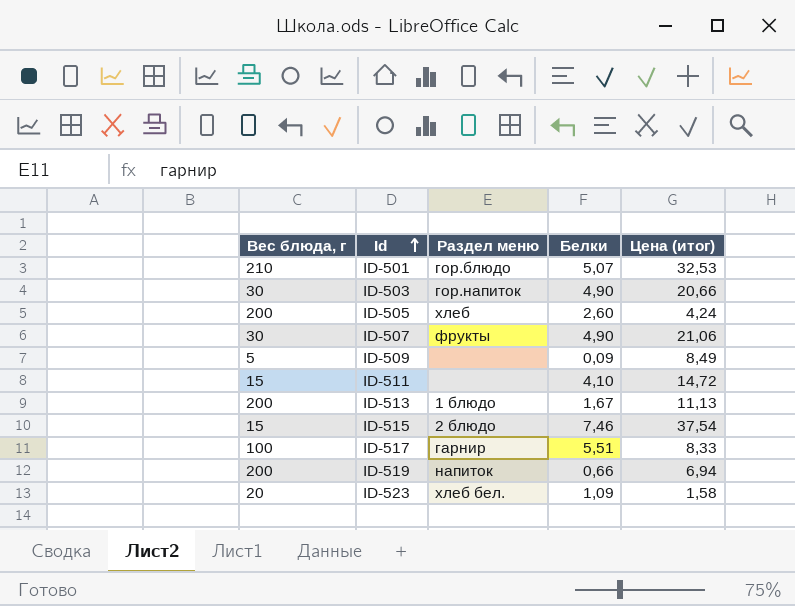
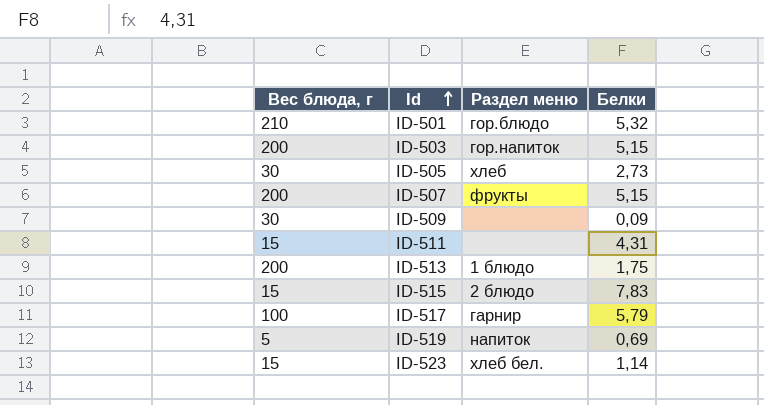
column Цена (итог) | position: 5 -> none
ID-501 | Белки: 5,07 -> 5,32
ID-503 | Вес блюда, г: 30 -> 200
ID-503 | Белки: 4,90 -> 5,15
ID-505 | Вес блюда, г: 200 -> 30
ID-505 | Белки: 2,60 -> 2,73
ID-507 | Вес блюда, г: 30 -> 200
ID-507 | Белки: 4,90 -> 5,15
ID-509 | Вес блюда, г: 5 -> 30
ID-511 | Белки: 4,10 -> 4,31
ID-513 | Белки: 1,67 -> 1,75
ID-515 | Белки: 7,46 -> 7,83
ID-517 | Белки: 5,51 -> 5,79
ID-519 | Вес блюда, г: 200 -> 5
ID-519 | Белки: 0,66 -> 0,69
ID-523 | Вес блюда, г: 20 -> 15
ID-523 | Белки: 1,09 -> 1,14

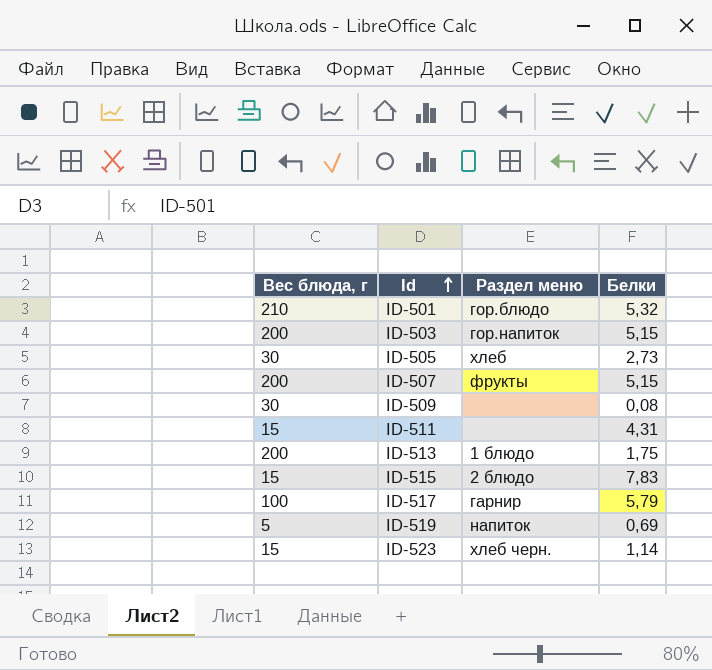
ID-509 | Белки: 0,09 -> 0,08
ID-523 | Раздел меню: хлеб бел. -> хлеб черн.

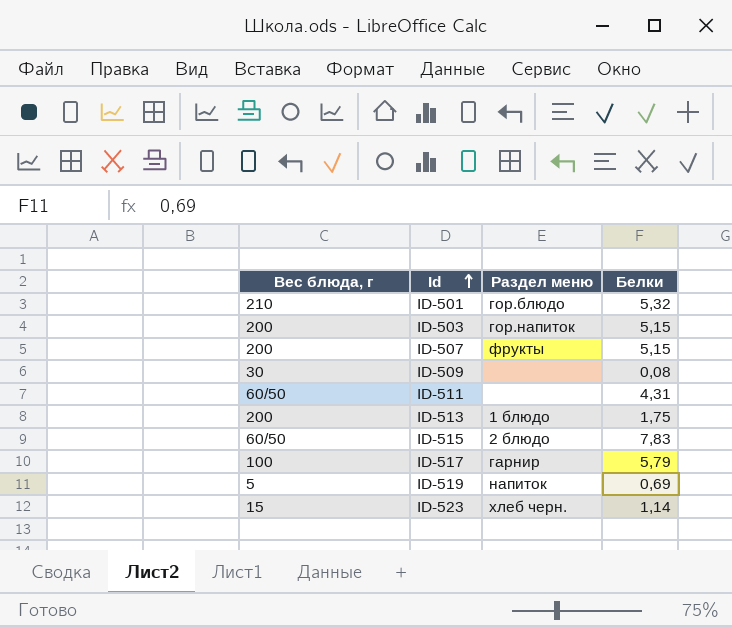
row ID-505: 30 | хлеб | 2,73 -> none
ID-511 | Вес блюда, г: 15 -> 60/50
ID-515 | Вес блюда, г: 15 -> 60/50

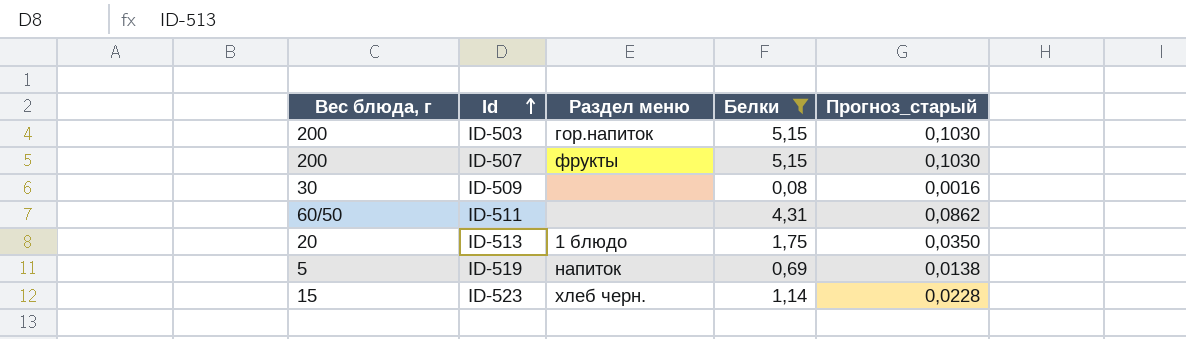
filter: none -> Белки <= 5,15
column Прогноз_старый | formula: none -> [Белки] * 0,02
ID-513 | Вес блюда, г: 200 -> 20

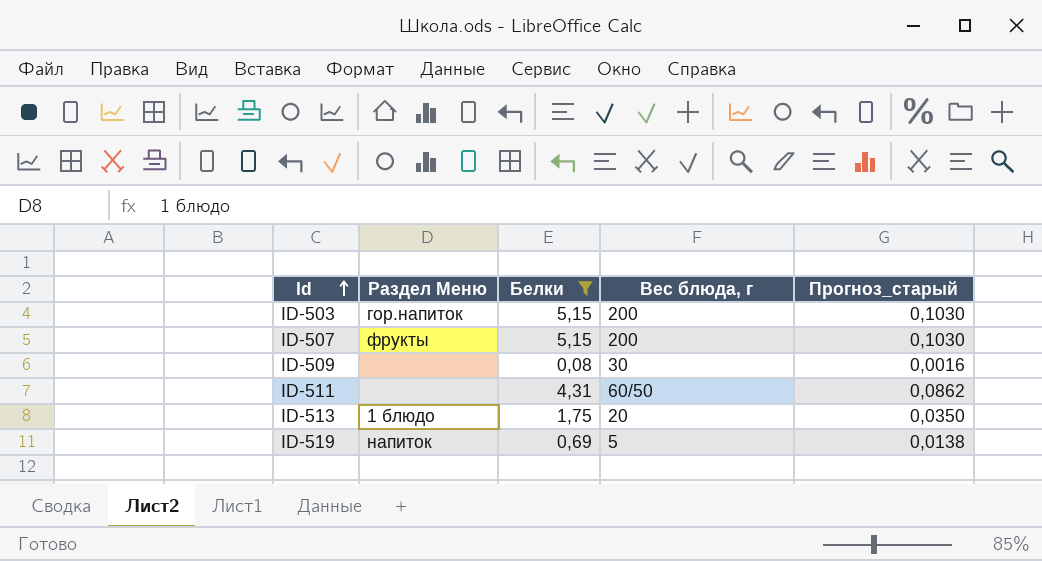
column name: Раздел меню -> Раздел Меню
column Вес блюда, г | position: 1 -> 4
row ID-523: 15 | хлеб черн. | 1,14 | 0,0228 -> none

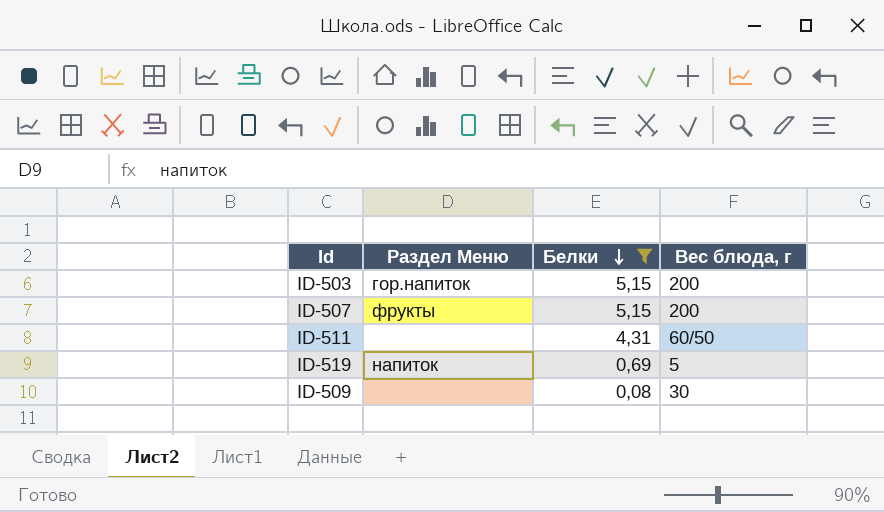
row order: Id ascending -> Белки descending
column Прогноз_старый | formula: [Белки] * 0,02 -> none
row ID-513: 1 блюдо | 1,75 | 20 | 0,0350 -> none

